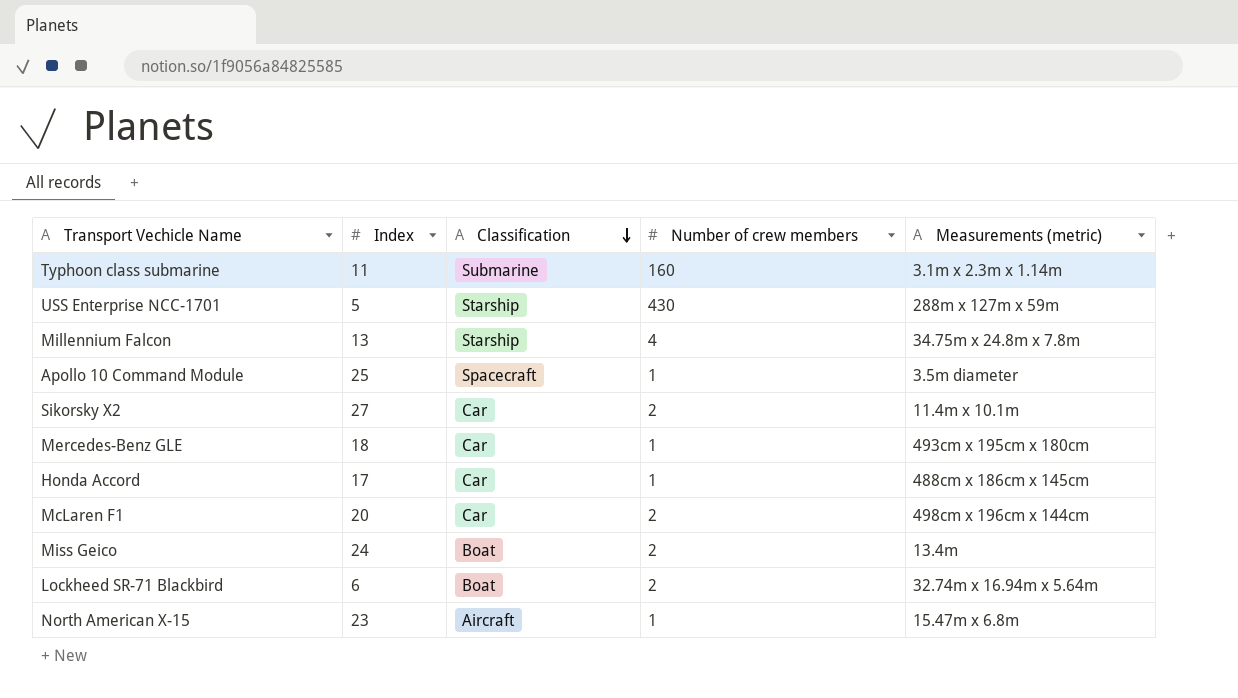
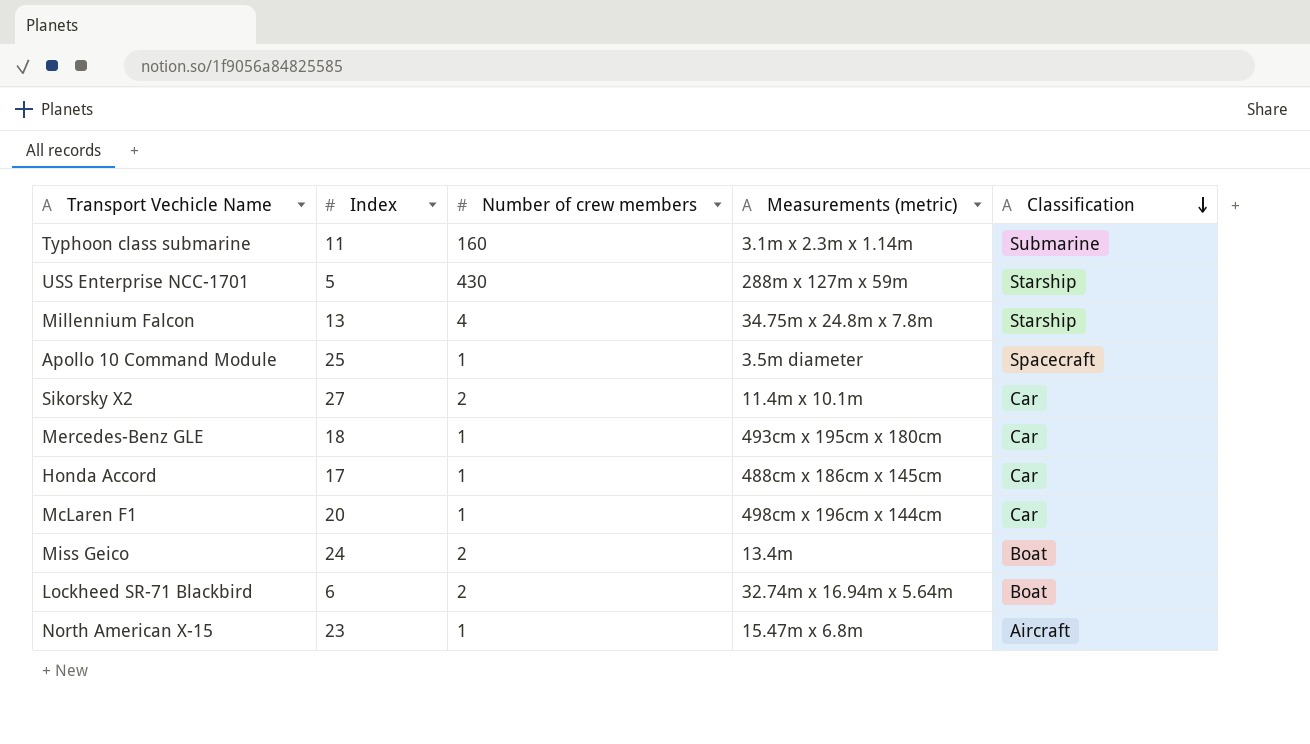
column Classification | position: 3 -> 5
McLaren F1 | Number of crew members: 2 -> 1

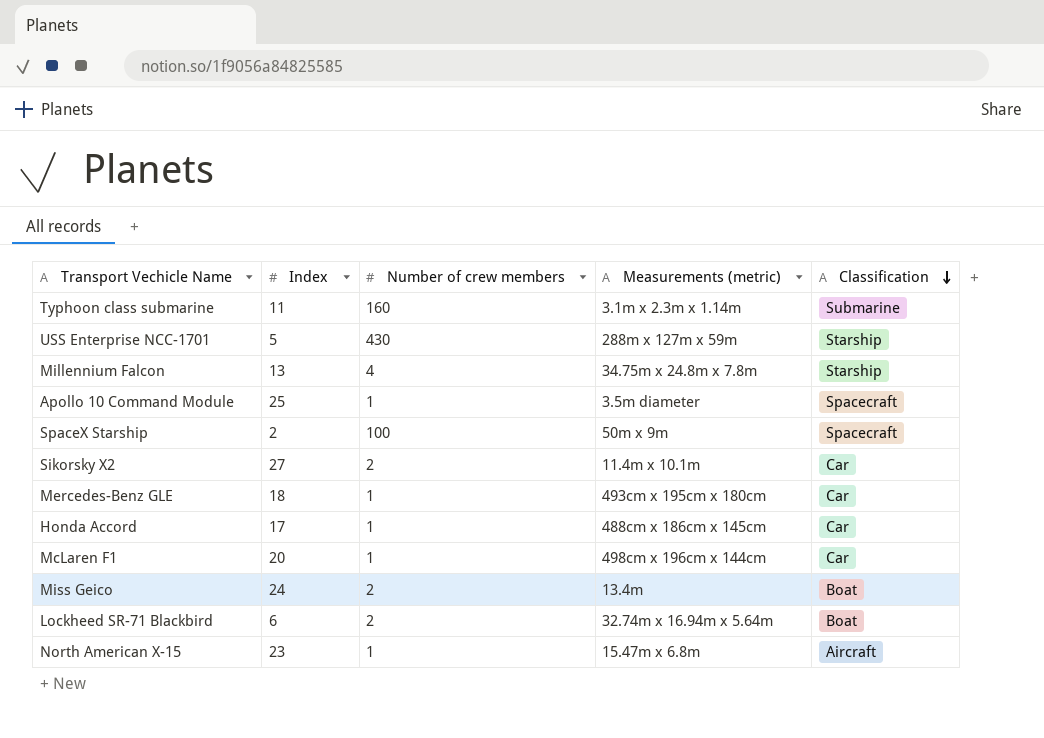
row SpaceX Starship: none -> 2 | 100 | 50m x 9m | Spacecraft

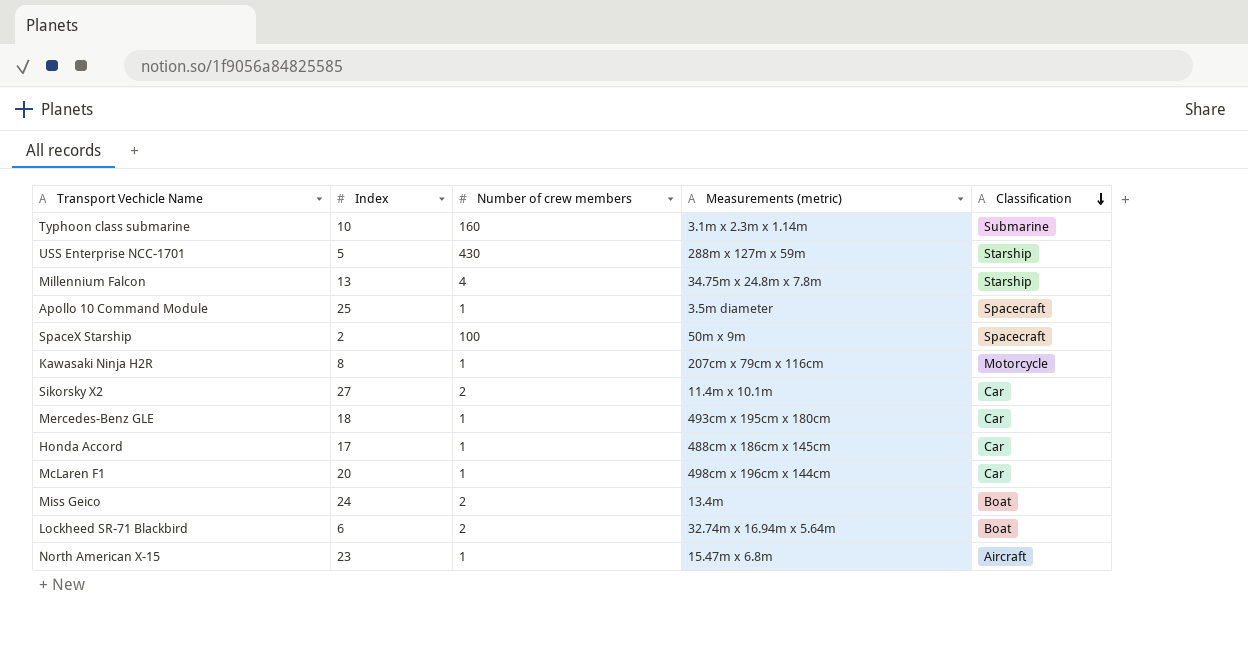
Typhoon class submarine | Index: 11 -> 10
row Kawasaki Ninja H2R: none -> 8 | 1 | 207cm x 79cm x 116cm | Motorcycle

